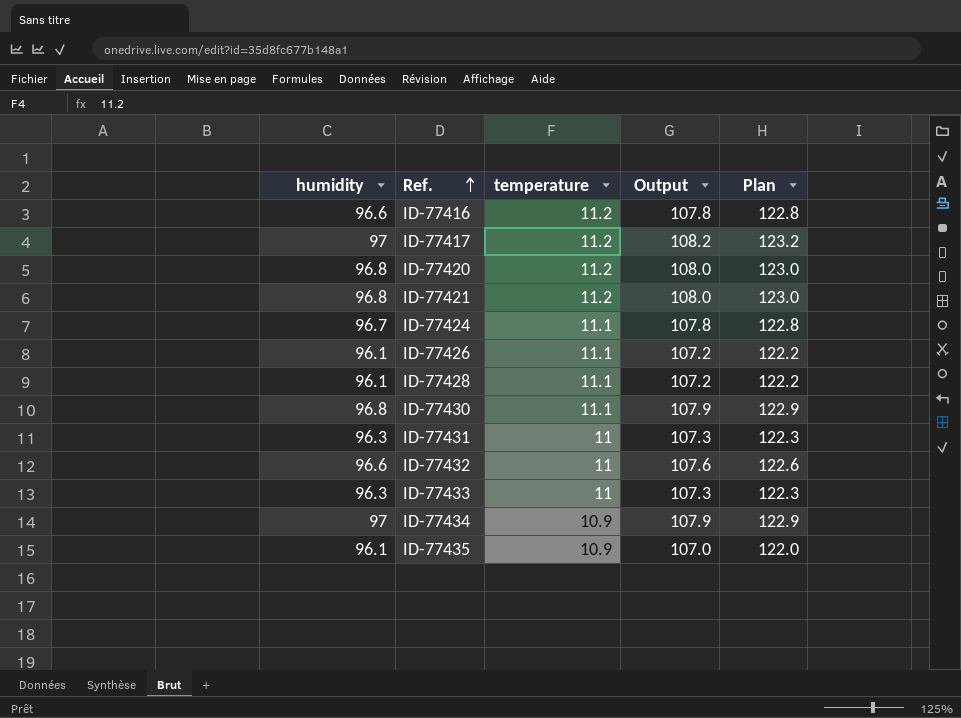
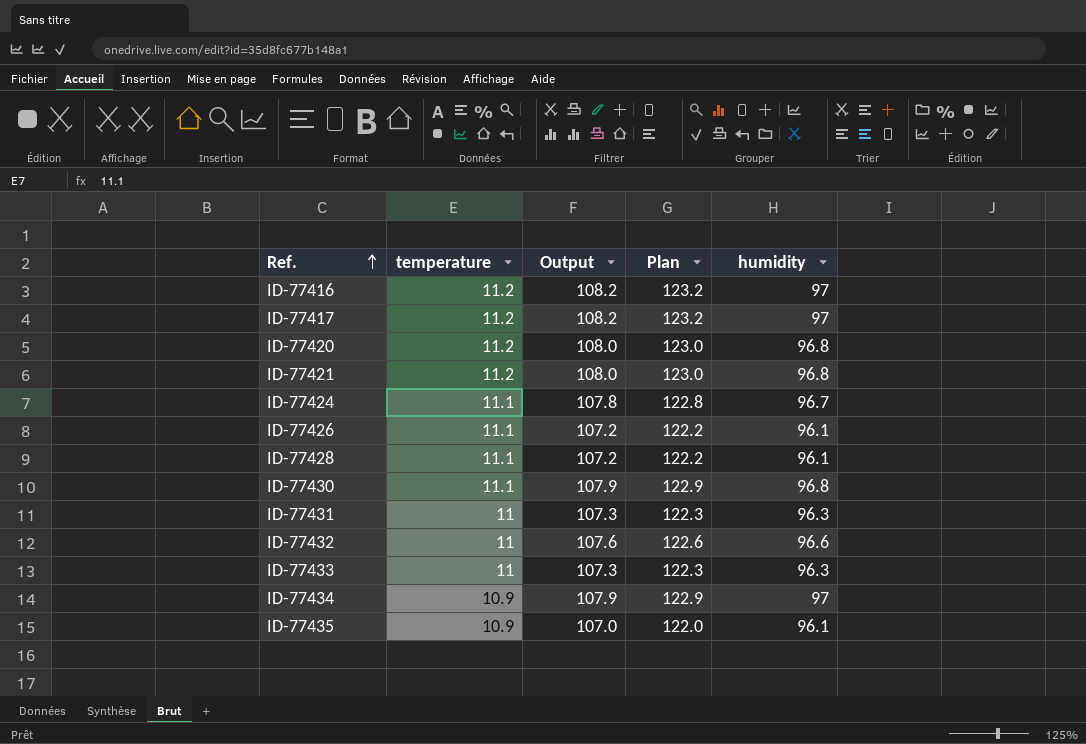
column humidity | position: 1 -> 5
ID-77416 | Output: 107.8 -> 108.2
ID-77416 | Plan: 122.8 -> 123.2
ID-77416 | humidity: 96.6 -> 97

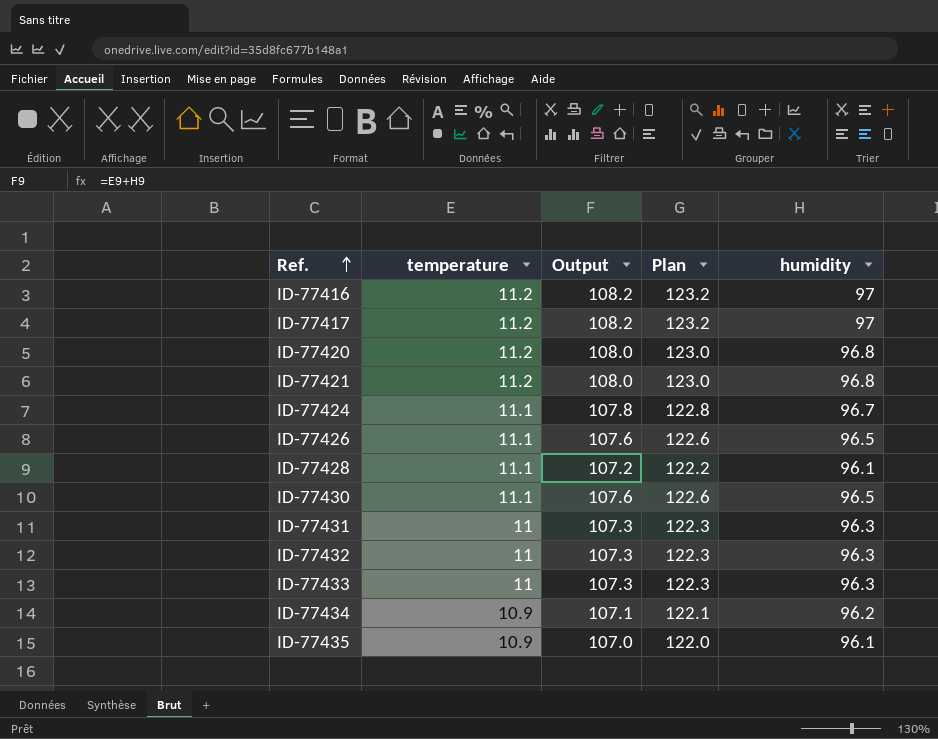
ID-77426 | Output: 107.2 -> 107.6
ID-77426 | Plan: 122.2 -> 122.6
ID-77426 | humidity: 96.1 -> 96.5
ID-77430 | Output: 107.9 -> 107.6
ID-77430 | Plan: 122.9 -> 122.6
ID-77430 | humidity: 96.8 -> 96.5
ID-77432 | Output: 107.6 -> 107.3
ID-77432 | Plan: 122.6 -> 122.3
ID-77432 | humidity: 96.6 -> 96.3
ID-77434 | Output: 107.9 -> 107.1
ID-77434 | Plan: 122.9 -> 122.1
ID-77434 | humidity: 97 -> 96.2

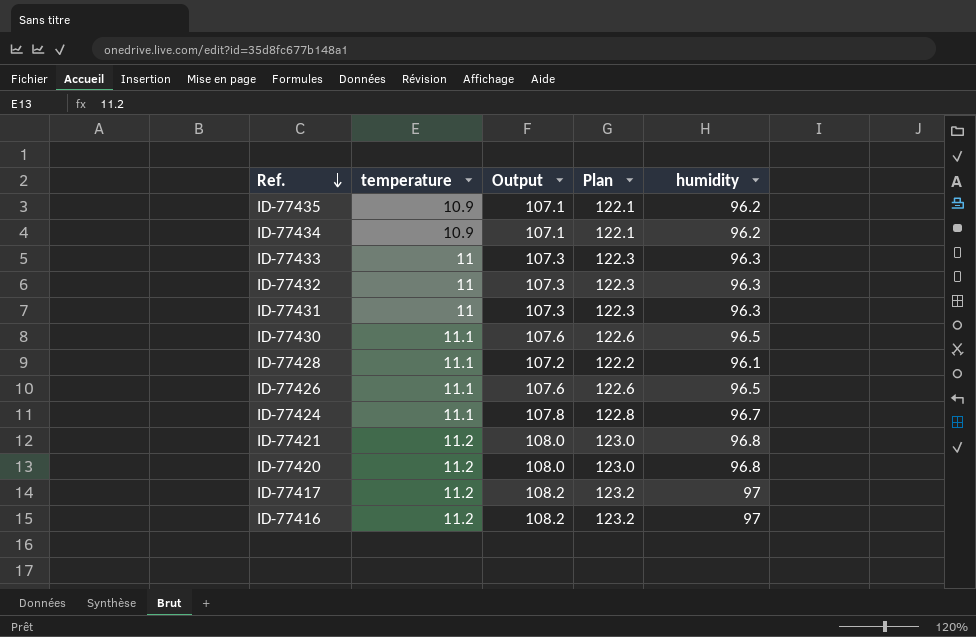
row order: Ref. ascending -> Ref. descending
ID-77435 | Output: 107.0 -> 107.1
ID-77435 | Plan: 122.0 -> 122.1
ID-77435 | humidity: 96.1 -> 96.2

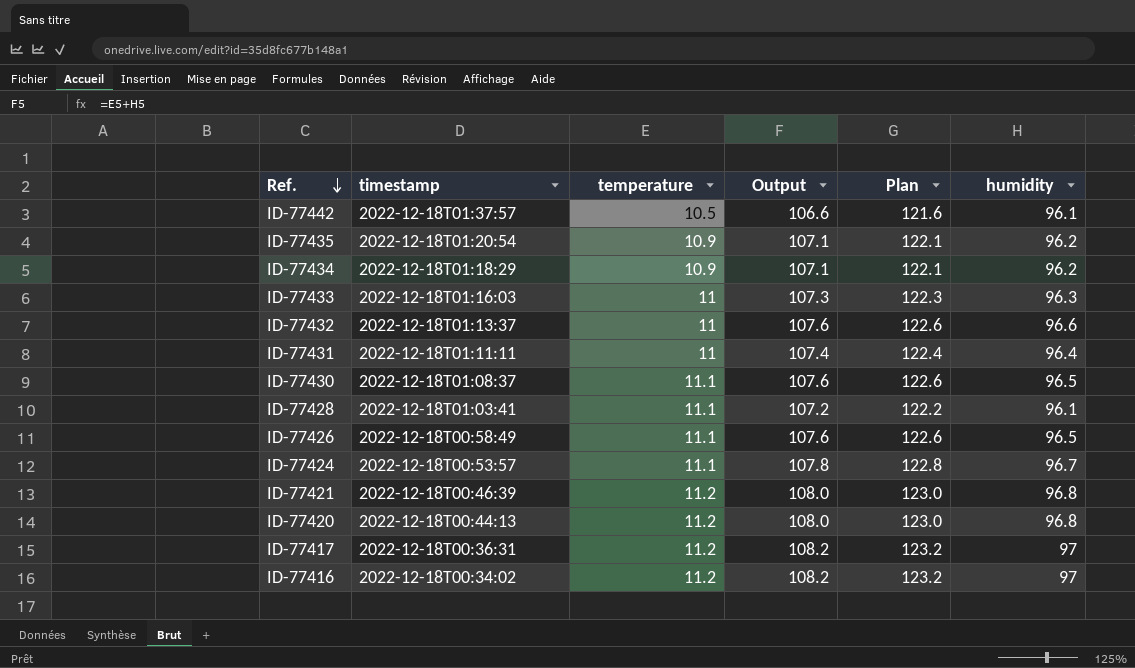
column timestamp | position: none -> 2
row ID-77442: none -> 2022-12-18T01:37:57 | 10.5 | 106.6 | 121.6 | 96.1
ID-77432 | Output: 107.3 -> 107.6
ID-77432 | Plan: 122.3 -> 122.6
ID-77432 | humidity: 96.3 -> 96.6
ID-77431 | Output: 107.3 -> 107.4
ID-77431 | Plan: 122.3 -> 122.4
ID-77431 | humidity: 96.3 -> 96.4

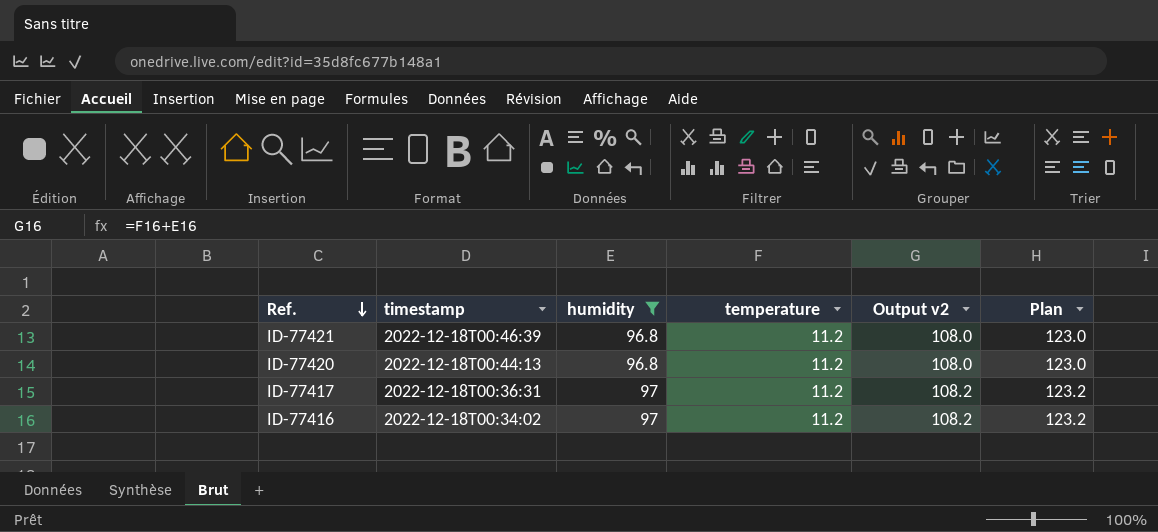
filter: none -> humidity >= 96.8
column humidity | position: 6 -> 3
column name: Output -> Output v2

